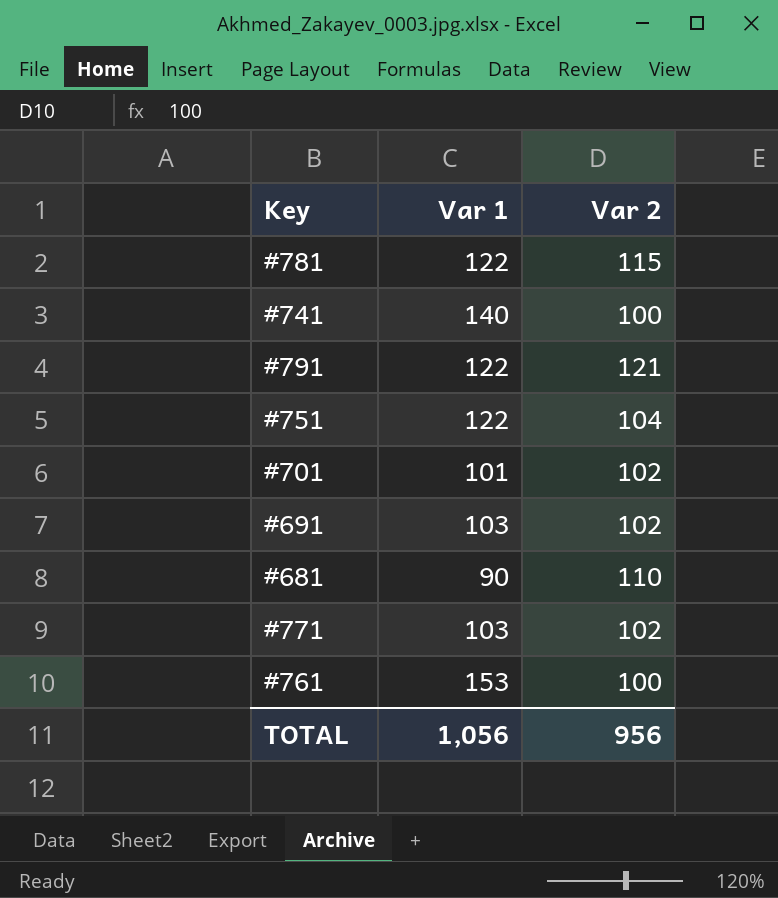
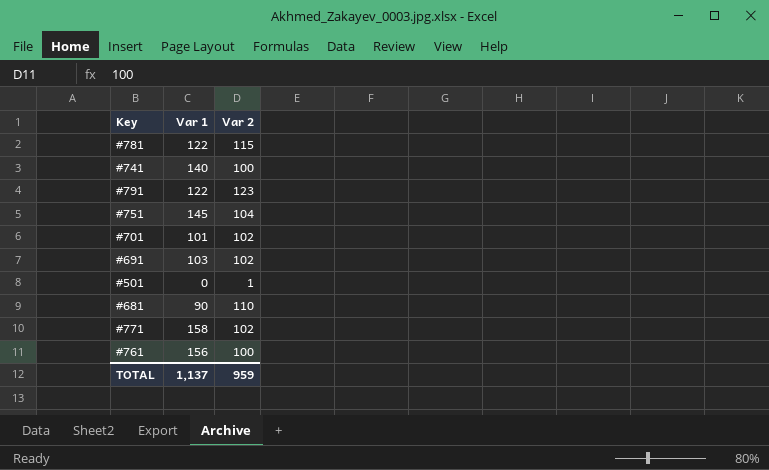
#791 | Var 2: 121 -> 123
#751 | Var 1: 122 -> 145
row #501: none -> 0 | 1
#771 | Var 1: 103 -> 158
#761 | Var 1: 153 -> 156
TOTAL | Var 1: 1,056 -> 1,137
TOTAL | Var 2: 956 -> 959

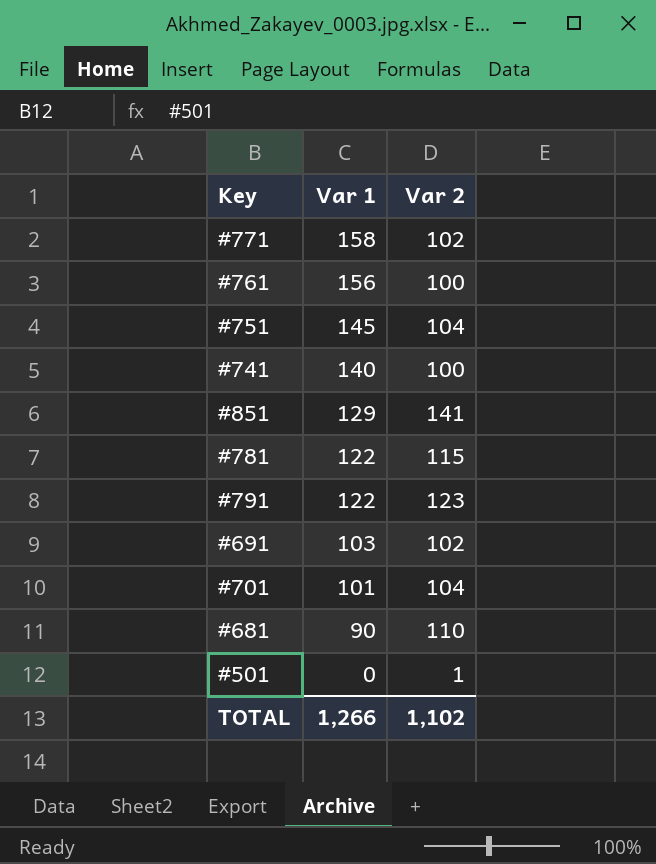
row order: none -> Var 1 descending
row #851: none -> 129 | 141
#701 | Var 2: 102 -> 104
TOTAL | Var 1: 1,137 -> 1,266
TOTAL | Var 2: 959 -> 1,102

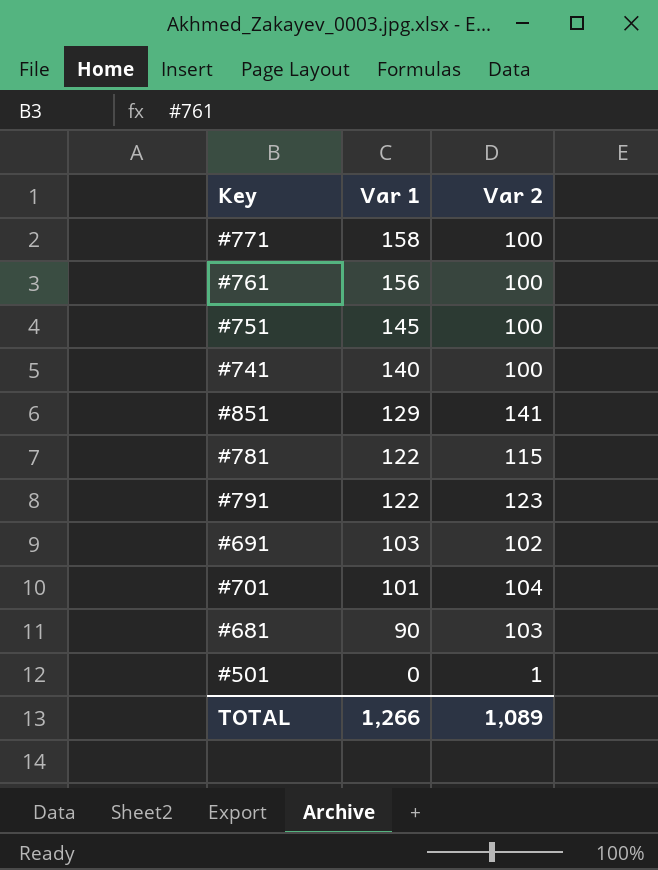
#771 | Var 2: 102 -> 100
#751 | Var 2: 104 -> 100
#681 | Var 2: 110 -> 103
TOTAL | Var 2: 1,102 -> 1,089

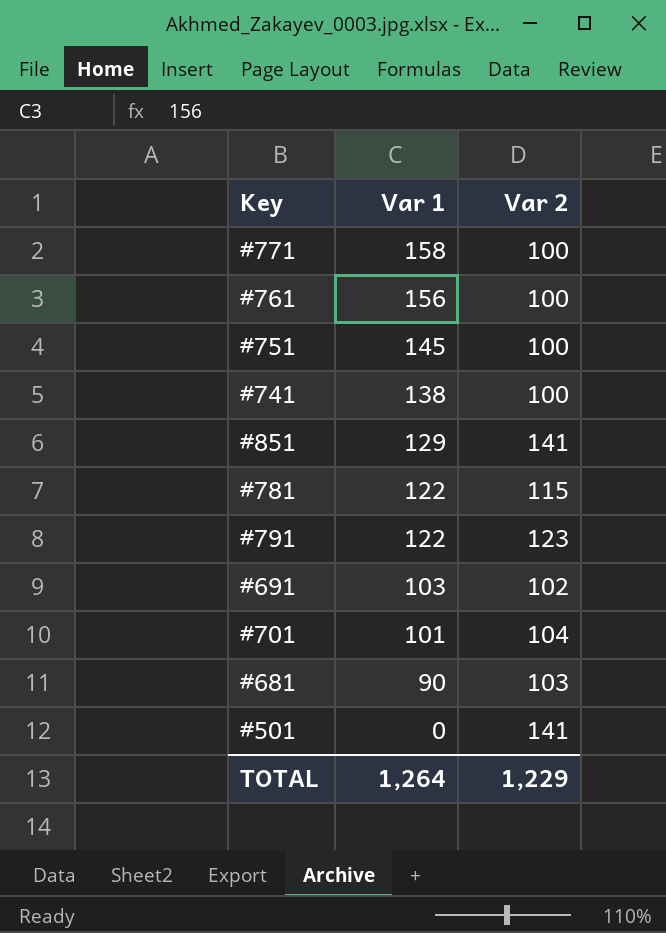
#741 | Var 1: 140 -> 138
#501 | Var 2: 1 -> 141
TOTAL | Var 1: 1,266 -> 1,264
TOTAL | Var 2: 1,089 -> 1,229

